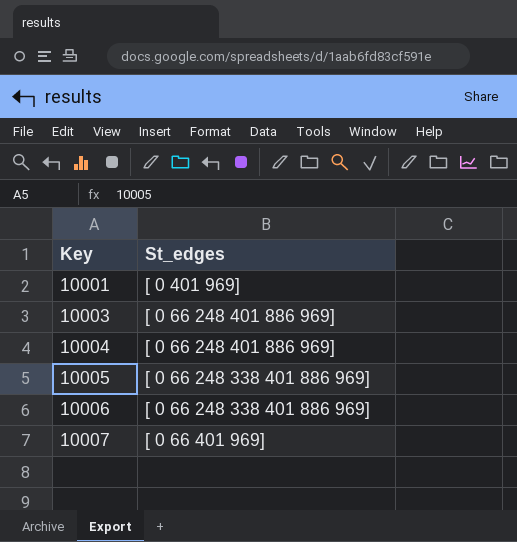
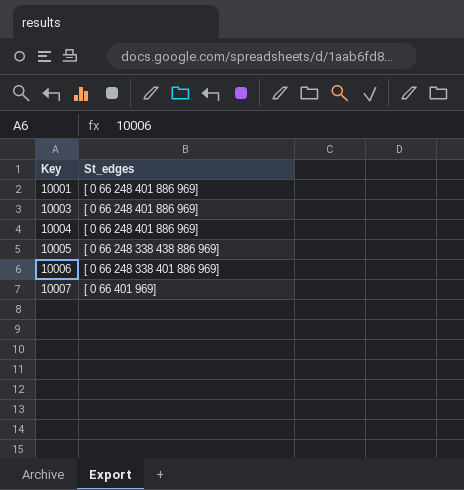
10001 | St_edges: [ 0 401 969] -> [ 0 66 248 401 886 969]
10005 | St_edges: [ 0 66 248 338 401 886 969] -> [ 0 66 248 338 438 886 969]

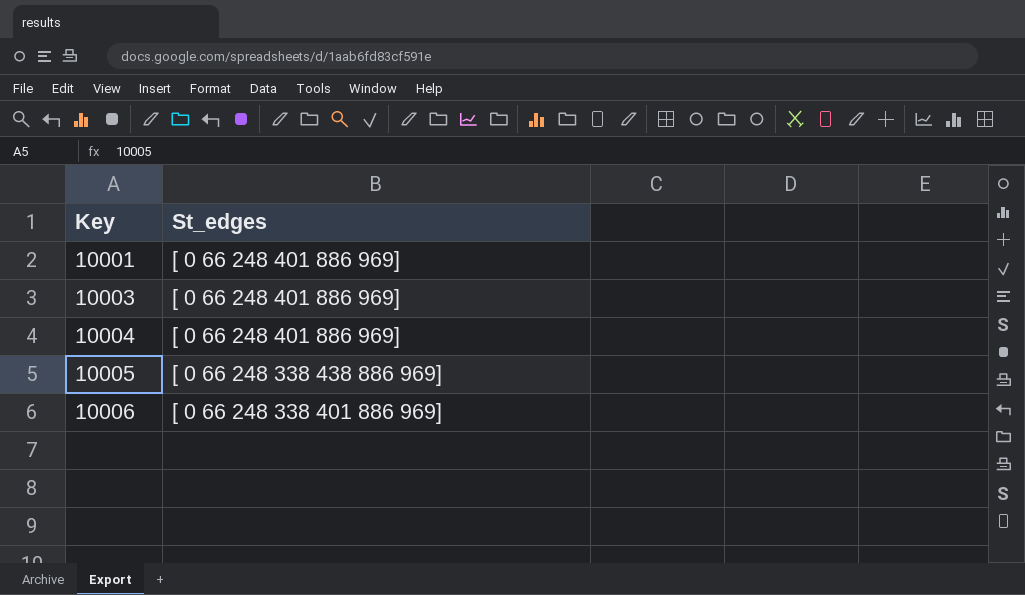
row 10007: [ 0 66 401 969] -> none

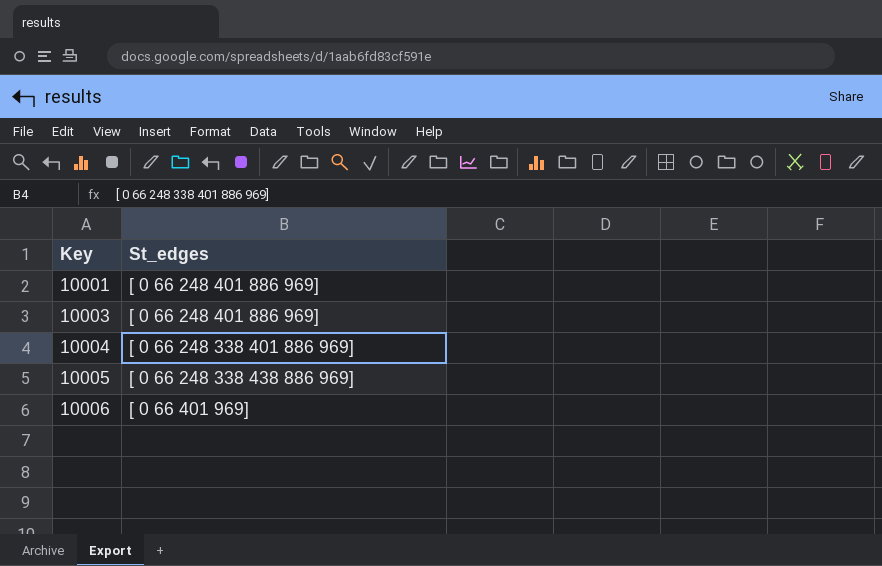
10004 | St_edges: [ 0 66 248 401 886 969] -> [ 0 66 248 338 401 886 969]
10006 | St_edges: [ 0 66 248 338 401 886 969] -> [ 0 66 401 969]

